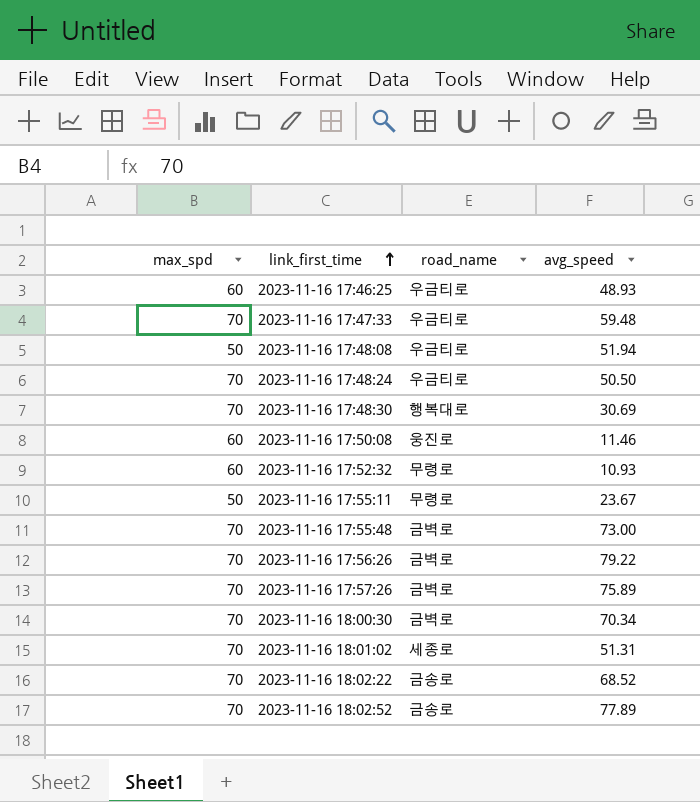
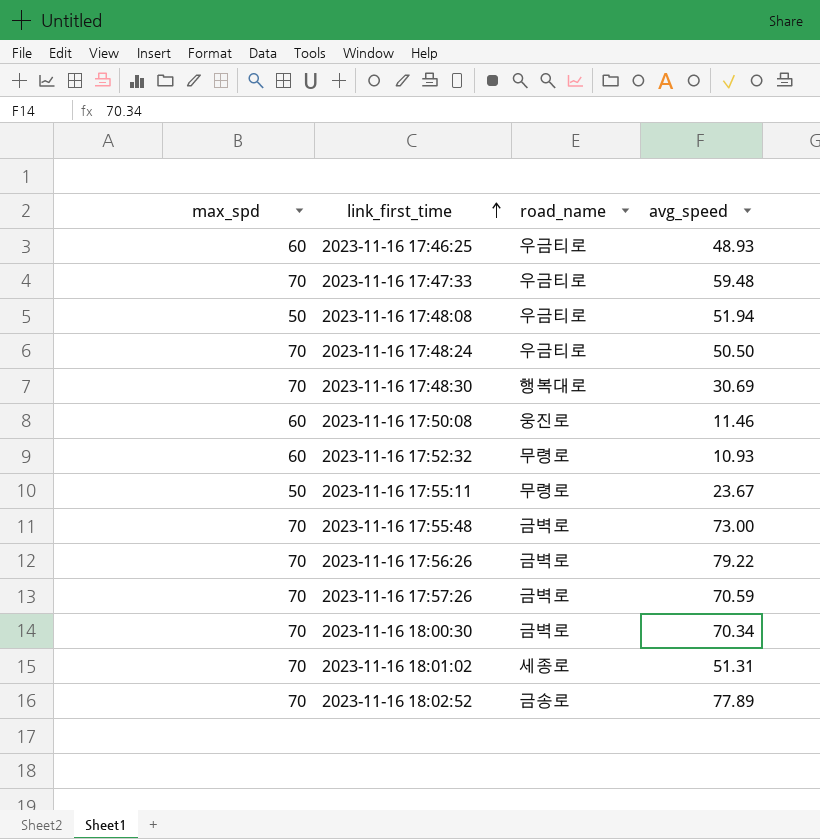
row 2023-11-16 18:02:22: 70 | 금송로 | 68.52 -> none
2023-11-16 17:57:26 | avg_speed: 75.89 -> 70.59

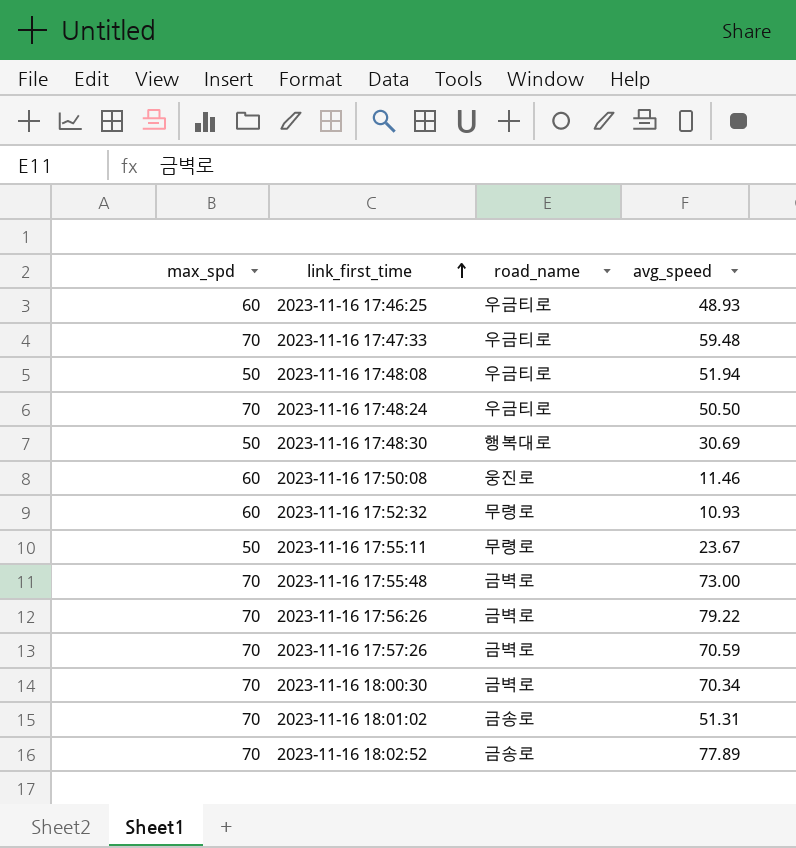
2023-11-16 17:48:30 | max_spd: 70 -> 50
2023-11-16 18:01:02 | road_name: 세종로 -> 금송로

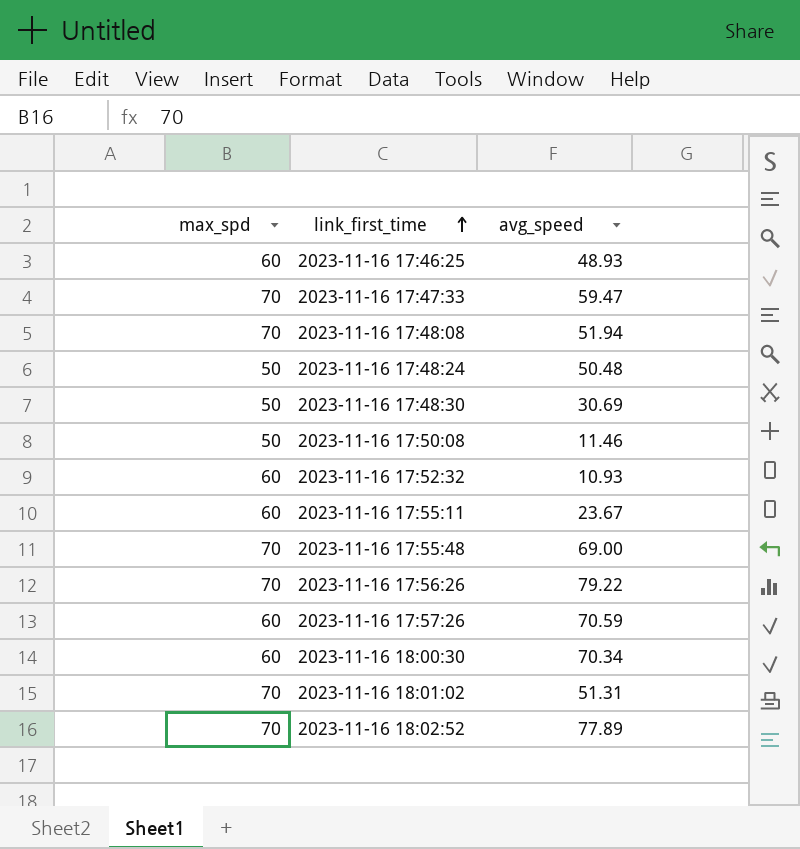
column road_name | position: 3 -> none
2023-11-16 17:47:33 | avg_speed: 59.48 -> 59.47
2023-11-16 17:48:08 | max_spd: 50 -> 70
2023-11-16 17:48:24 | max_spd: 70 -> 50
2023-11-16 17:48:24 | avg_speed: 50.50 -> 50.48
2023-11-16 17:50:08 | max_spd: 60 -> 50
2023-11-16 17:55:11 | max_spd: 50 -> 60
2023-11-16 17:55:48 | avg_speed: 73.00 -> 69.00
2023-11-16 17:57:26 | max_spd: 70 -> 60
2023-11-16 18:00:30 | max_spd: 70 -> 60

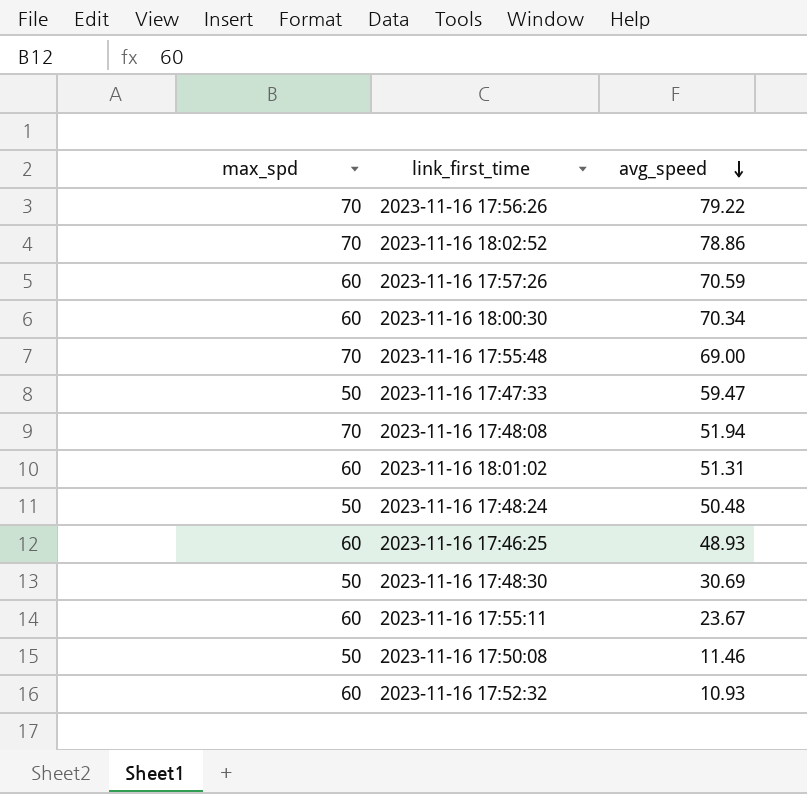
row order: link_first_time ascending -> avg_speed descending
2023-11-16 18:02:52 | avg_speed: 77.89 -> 78.86
2023-11-16 17:47:33 | max_spd: 70 -> 50
2023-11-16 18:01:02 | max_spd: 70 -> 60

